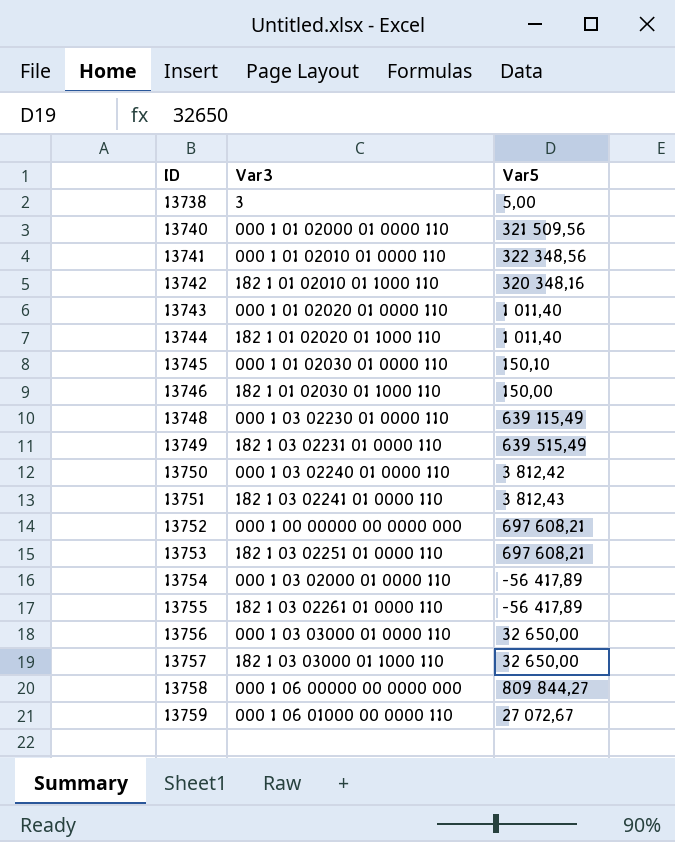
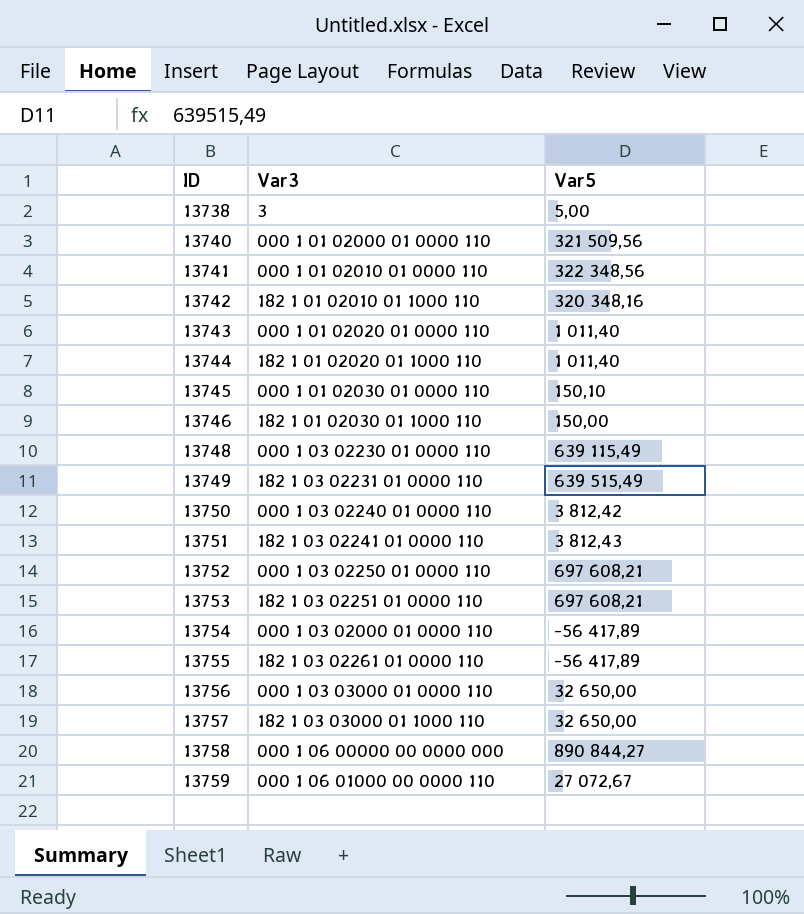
13752 | Var3: 000 1 00 00000 00 0000 000 -> 000 1 03 02250 01 0000 110
13758 | Var5: 809 844,27 -> 890 844,27

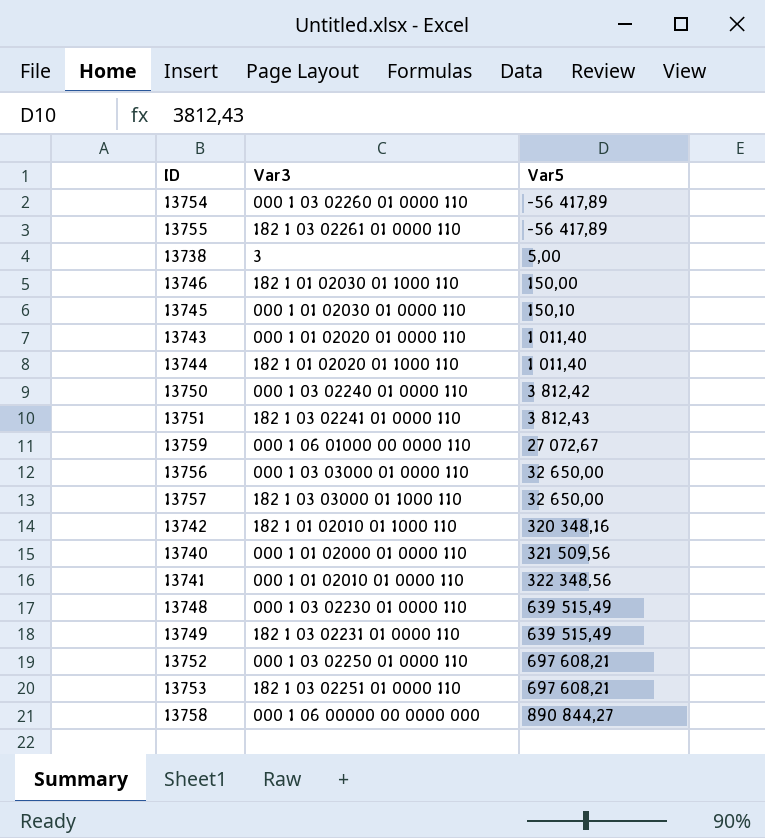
row order: ID ascending -> Var5 ascending
13754 | Var3: 000 1 03 02000 01 0000 110 -> 000 1 03 02260 01 0000 110
13748 | Var5: 639 115,49 -> 639 515,49

